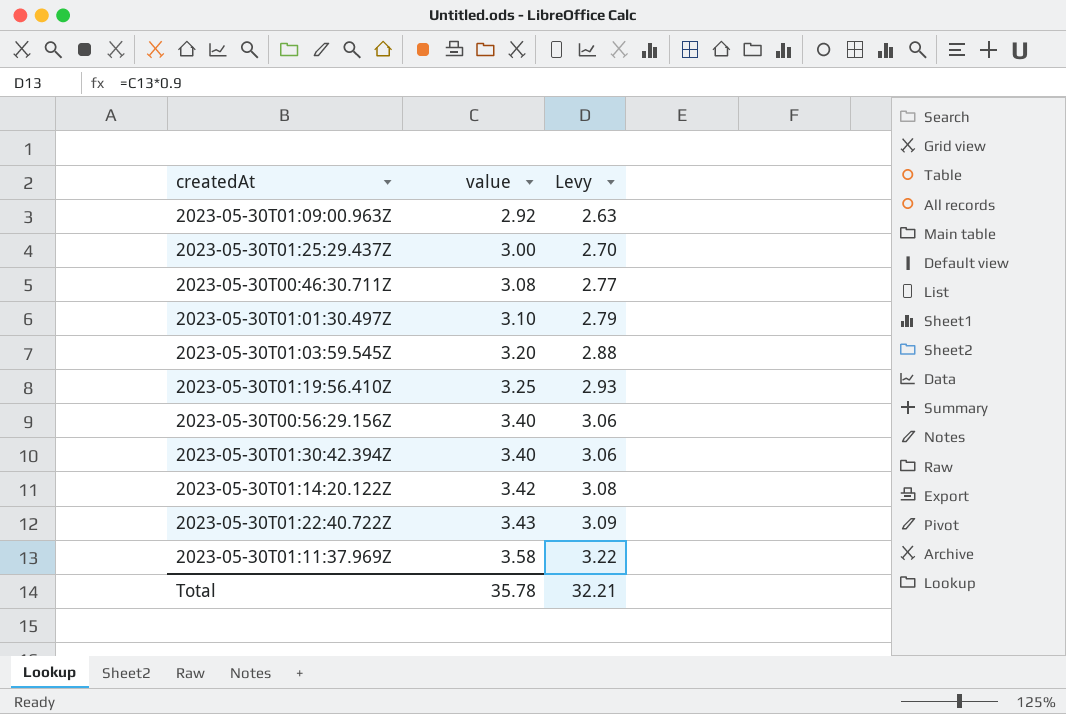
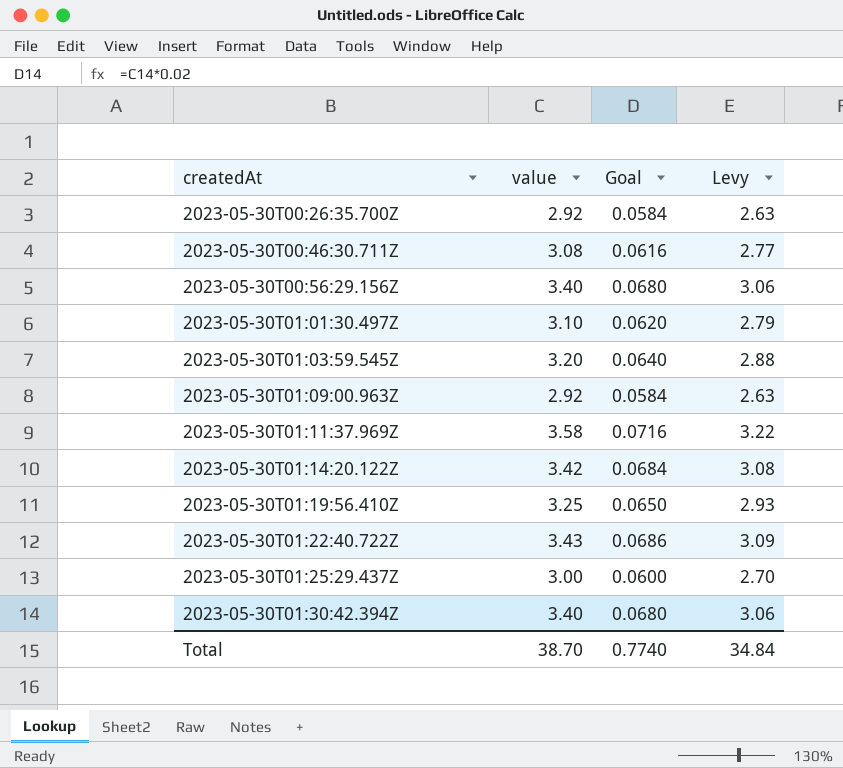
row order: value ascending -> createdAt ascending
column Goal | formula: none -> [value] * 0.02
row 2023-05-30T00:26:35.700Z: none -> 2.92 | 0.0584 | 2.63
Total | value: 35.78 -> 38.70
Total | Levy: 32.21 -> 34.84

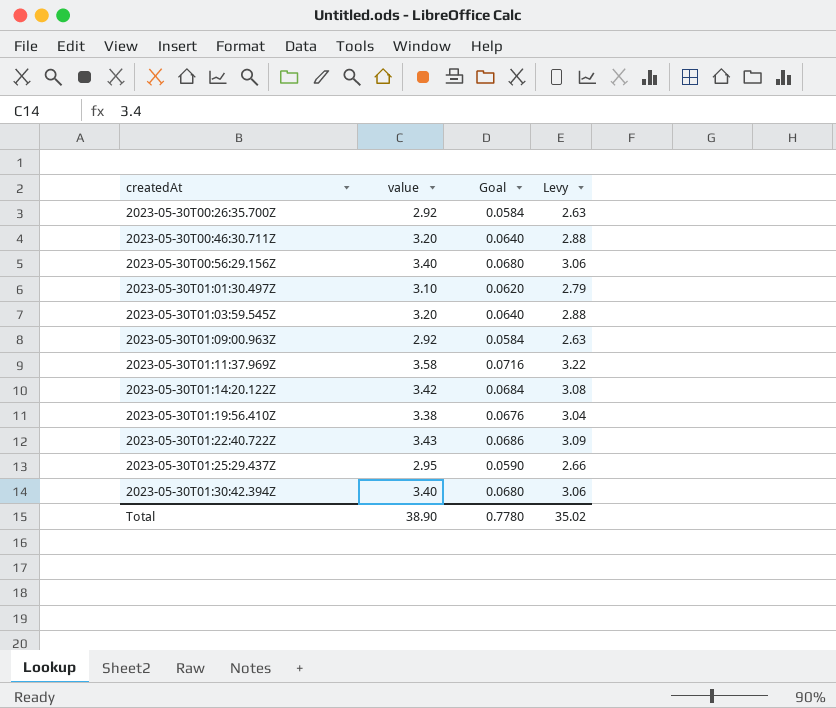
2023-05-30T00:46:30.711Z | value: 3.08 -> 3.20
2023-05-30T00:46:30.711Z | Goal: 0.0616 -> 0.0640
2023-05-30T00:46:30.711Z | Levy: 2.77 -> 2.88
2023-05-30T01:19:56.410Z | value: 3.25 -> 3.38
2023-05-30T01:19:56.410Z | Goal: 0.0650 -> 0.0676
2023-05-30T01:19:56.410Z | Levy: 2.93 -> 3.04
2023-05-30T01:25:29.437Z | value: 3.00 -> 2.95
2023-05-30T01:25:29.437Z | Goal: 0.0600 -> 0.0590
2023-05-30T01:25:29.437Z | Levy: 2.70 -> 2.66
Total | value: 38.70 -> 38.90
Total | Goal: 0.7740 -> 0.7780
Total | Levy: 34.84 -> 35.02

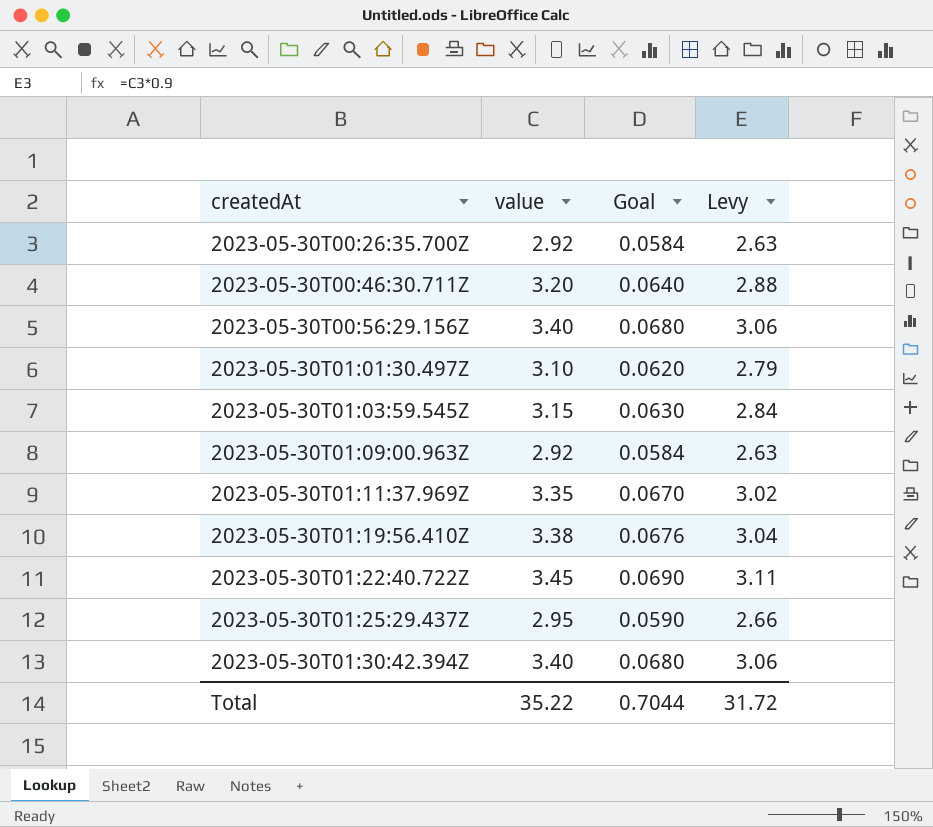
row 2023-05-30T01:14:20.122Z: 3.42 | 0.0684 | 3.08 -> none
2023-05-30T01:03:59.545Z | value: 3.20 -> 3.15
2023-05-30T01:03:59.545Z | Goal: 0.0640 -> 0.0630
2023-05-30T01:03:59.545Z | Levy: 2.88 -> 2.84
2023-05-30T01:11:37.969Z | value: 3.58 -> 3.35
2023-05-30T01:11:37.969Z | Goal: 0.0716 -> 0.0670
2023-05-30T01:11:37.969Z | Levy: 3.22 -> 3.02
2023-05-30T01:22:40.722Z | value: 3.43 -> 3.45
2023-05-30T01:22:40.722Z | Goal: 0.0686 -> 0.0690
2023-05-30T01:22:40.722Z | Levy: 3.09 -> 3.11
Total | value: 38.90 -> 35.22
Total | Goal: 0.7780 -> 0.7044
Total | Levy: 35.02 -> 31.72

